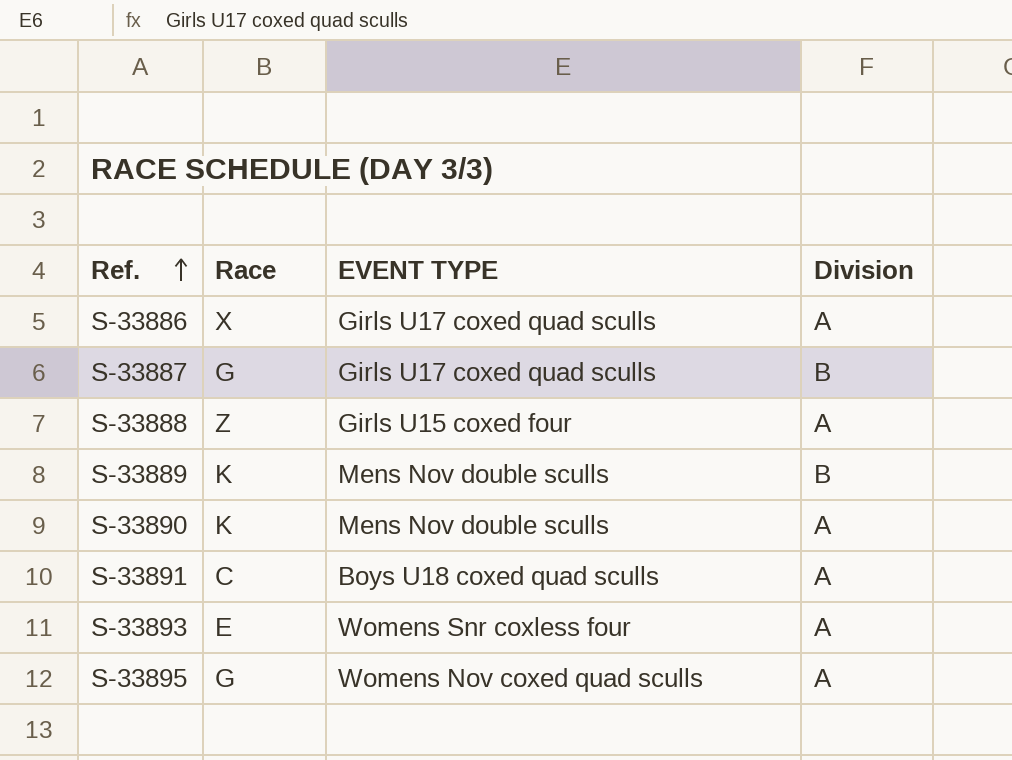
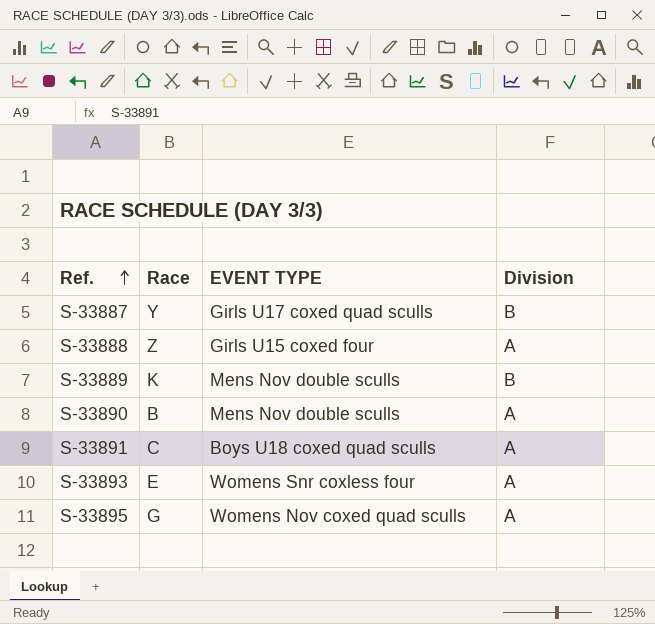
row S-33886: X | Girls U17 coxed quad sculls | A -> none
S-33887 | Race: G -> Y
S-33890 | Race: K -> B

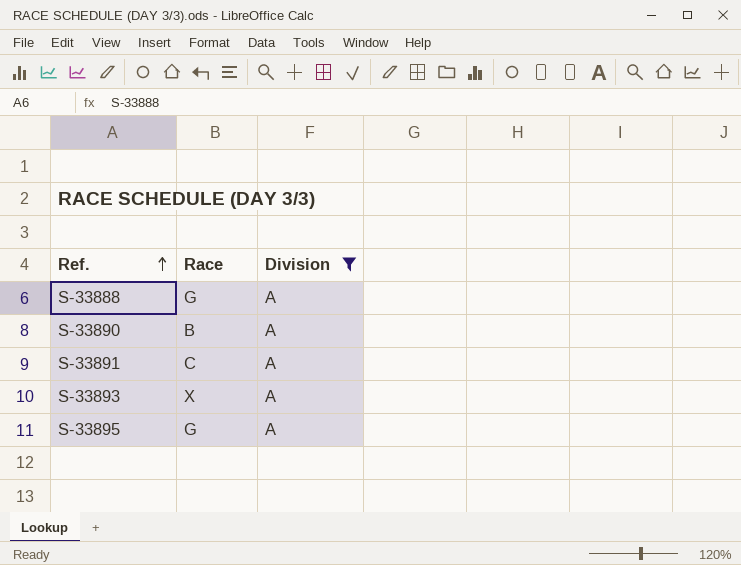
filter: none -> Division = A
column EVENT TYPE | position: 3 -> none
S-33888 | Race: Z -> G
S-33893 | Race: E -> X

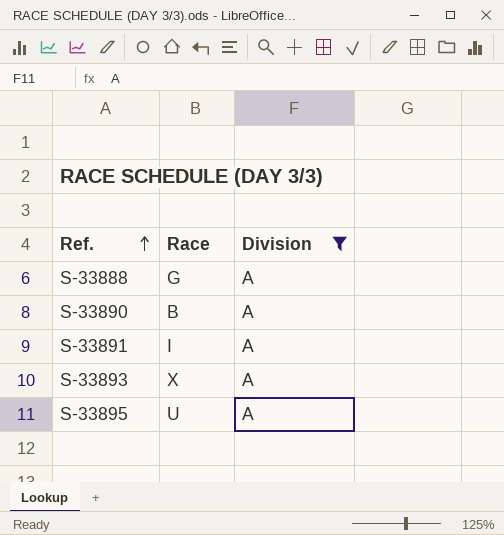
S-33891 | Race: C -> I
S-33895 | Race: G -> U

